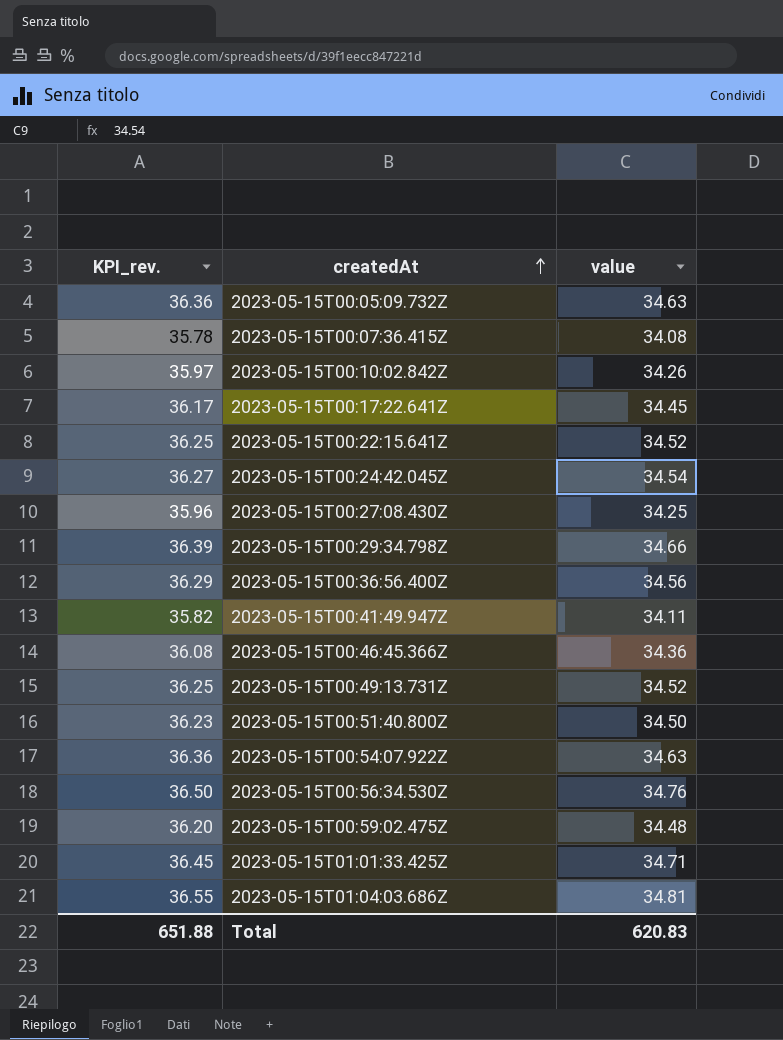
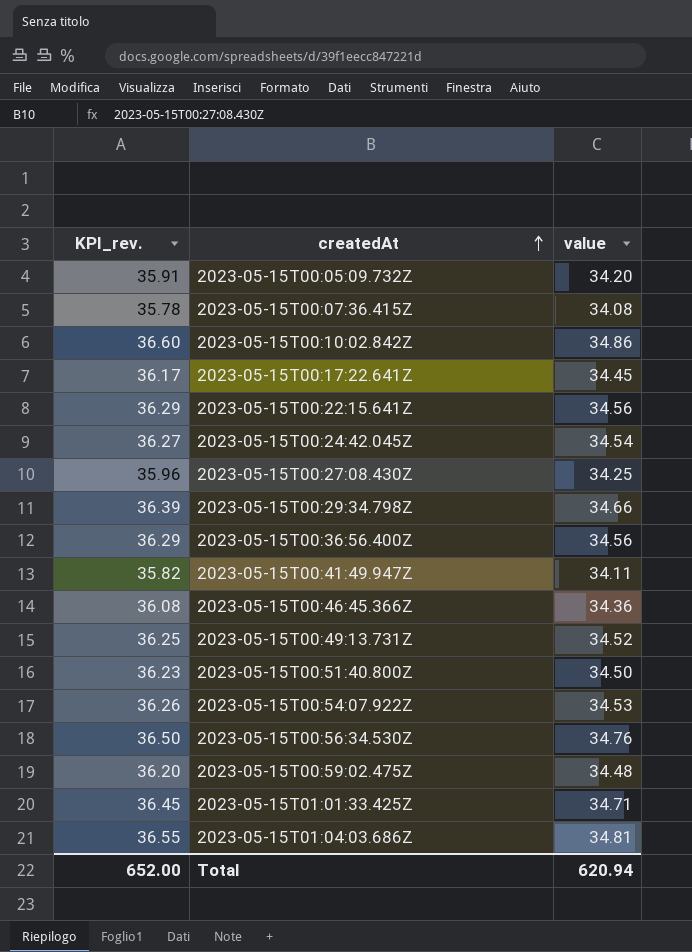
2023-05-15T00:05:09.732Z | KPI_rev.: 36.36 -> 35.91
2023-05-15T00:05:09.732Z | value: 34.63 -> 34.20
2023-05-15T00:10:02.842Z | KPI_rev.: 35.97 -> 36.60
2023-05-15T00:10:02.842Z | value: 34.26 -> 34.86
2023-05-15T00:22:15.641Z | KPI_rev.: 36.25 -> 36.29
2023-05-15T00:22:15.641Z | value: 34.52 -> 34.56
2023-05-15T00:54:07.922Z | KPI_rev.: 36.36 -> 36.26
2023-05-15T00:54:07.922Z | value: 34.63 -> 34.53
Total | KPI_rev.: 651.88 -> 652.00
Total | value: 620.83 -> 620.94

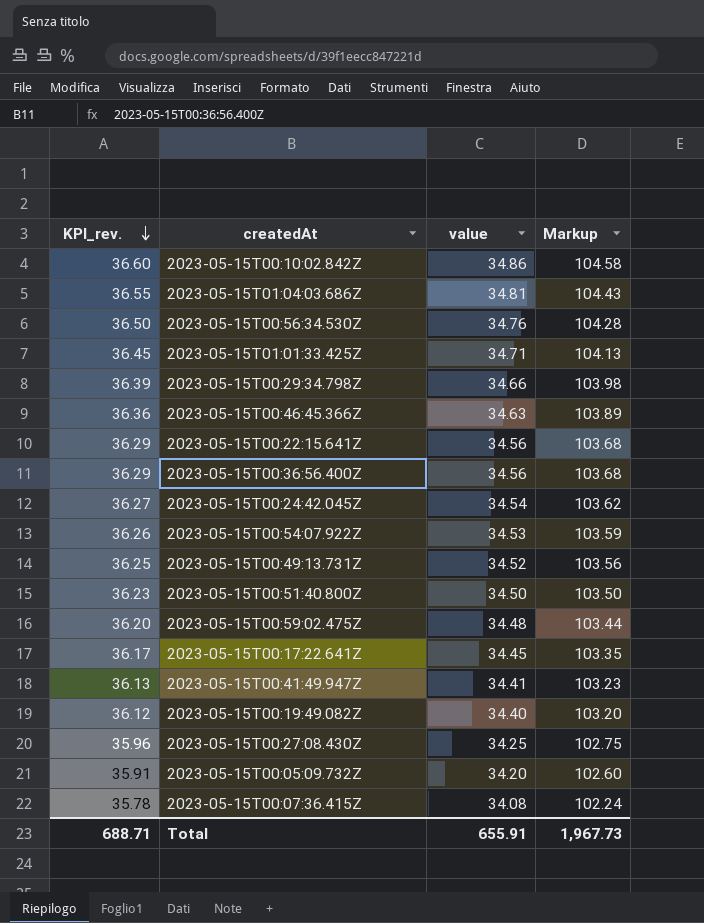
row order: createdAt ascending -> KPI_rev. descending
column Markup | formula: none -> [value] * 3
2023-05-15T00:46:45.366Z | KPI_rev.: 36.08 -> 36.36
2023-05-15T00:46:45.366Z | value: 34.36 -> 34.63
2023-05-15T00:41:49.947Z | KPI_rev.: 35.82 -> 36.13
2023-05-15T00:41:49.947Z | value: 34.11 -> 34.41
row 2023-05-15T00:19:49.082Z: none -> 36.12 | 34.40 | 103.20
Total | KPI_rev.: 652.00 -> 688.71
Total | value: 620.94 -> 655.91

